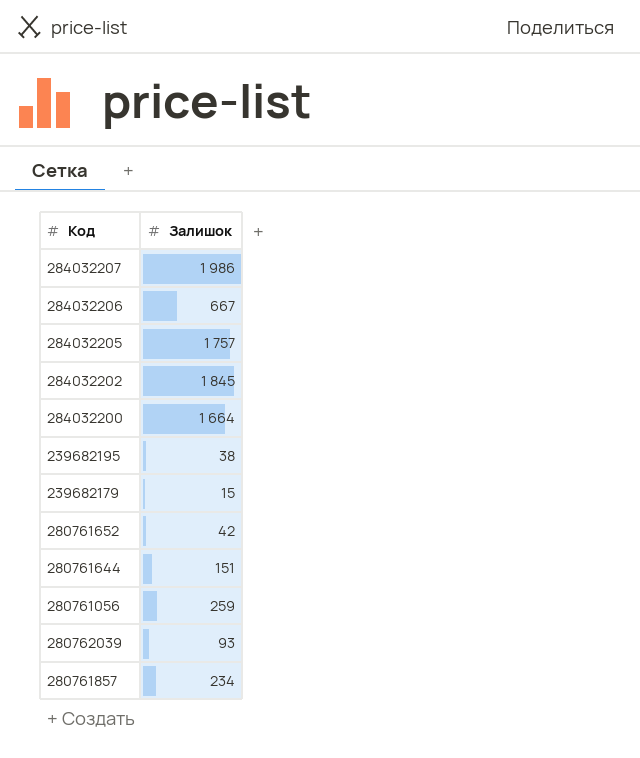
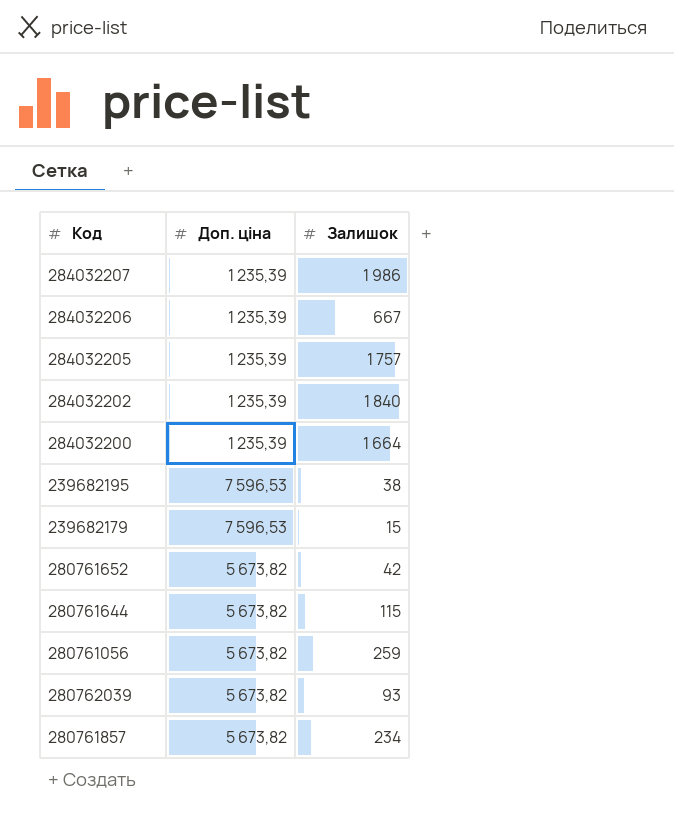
column Доп. ціна | position: none -> 2
284032202 | Залишок: 1 845 -> 1 840
280761644 | Залишок: 151 -> 115

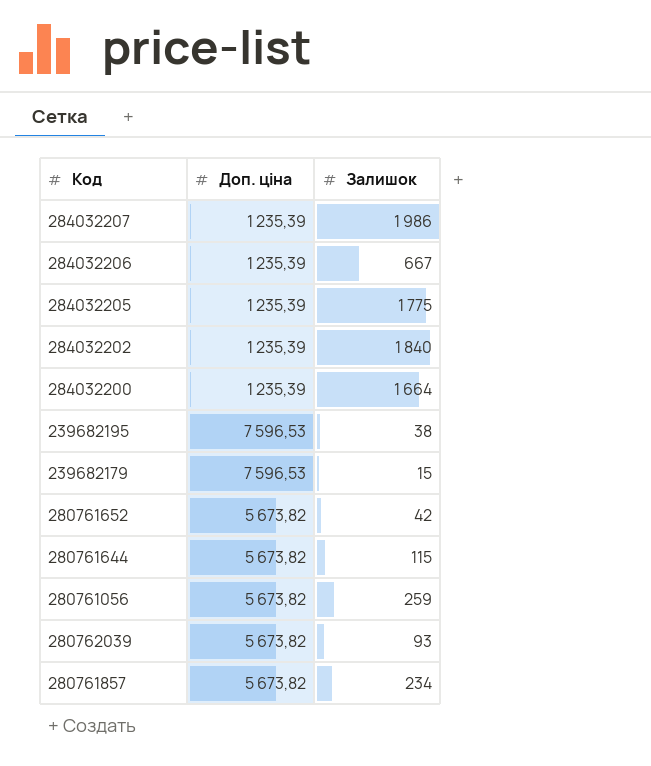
284032205 | Залишок: 1 757 -> 1 775

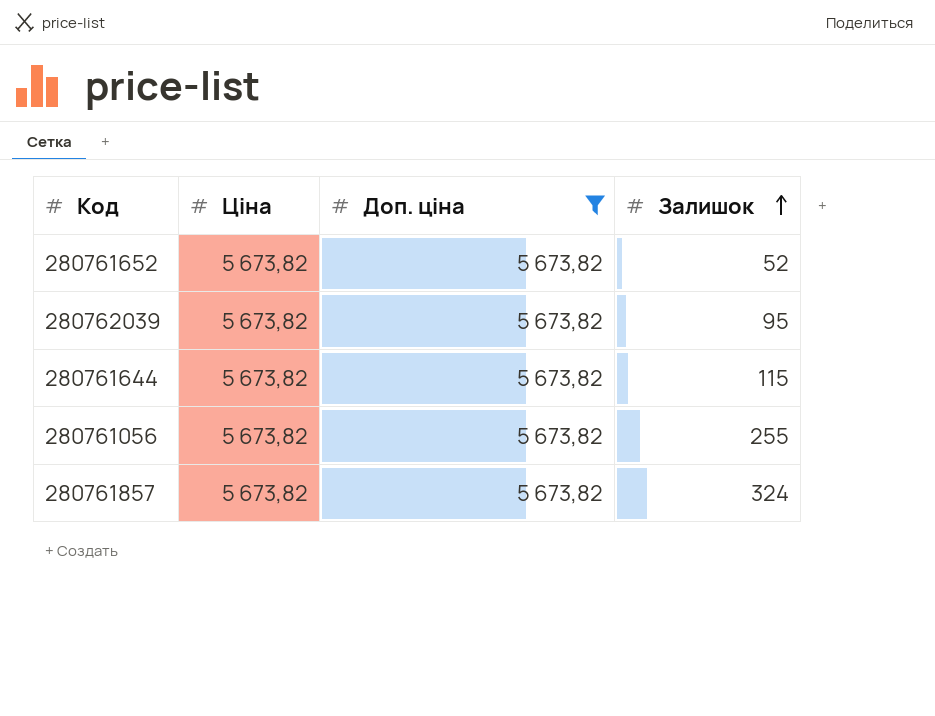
filter: none -> Доп. ціна = 5 673,82
row order: none -> Залишок ascending
column Ціна | position: none -> 2
280761652 | Залишок: 42 -> 52
280762039 | Залишок: 93 -> 95
280761056 | Залишок: 259 -> 255
280761857 | Залишок: 234 -> 324

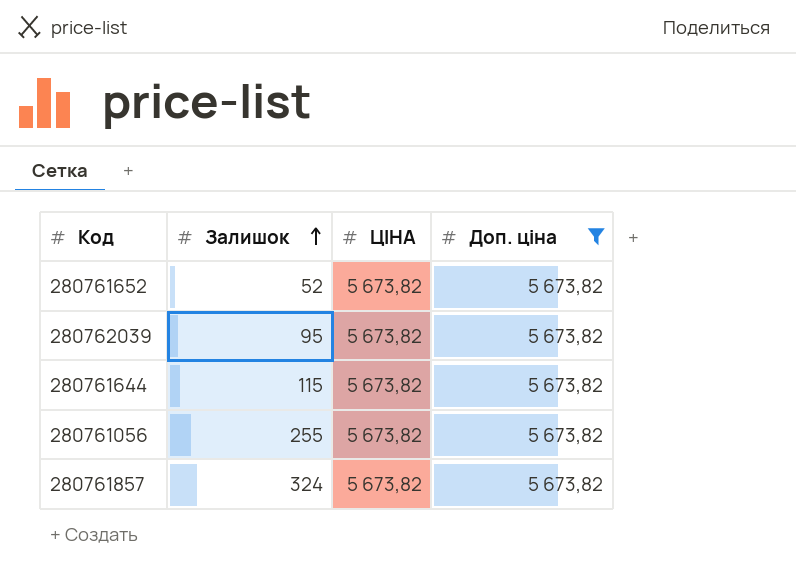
column Залишок | position: 4 -> 2
column name: Ціна -> ЦІНА

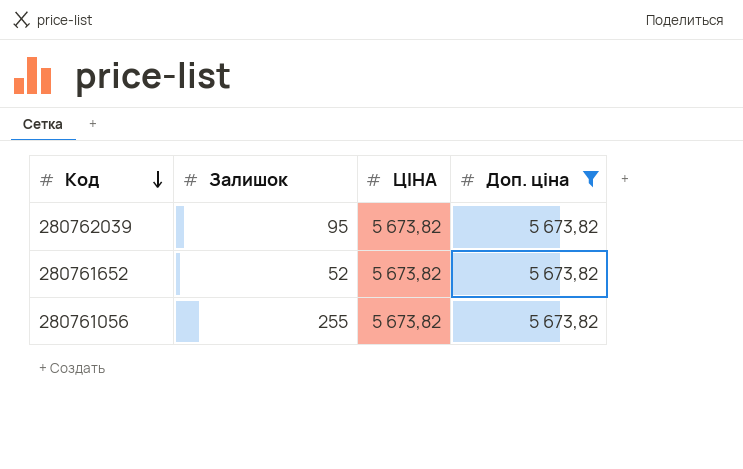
row order: Залишок ascending -> Код descending
row 280761644: 115 | 5 673,82 | 5 673,82 -> none
row 280761857: 324 | 5 673,82 | 5 673,82 -> none

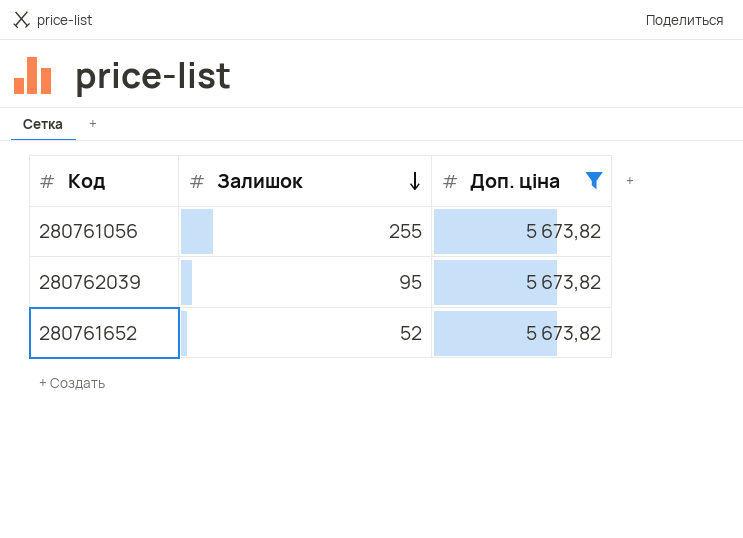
row order: Код descending -> Залишок descending
column ЦІНА | position: 3 -> none

